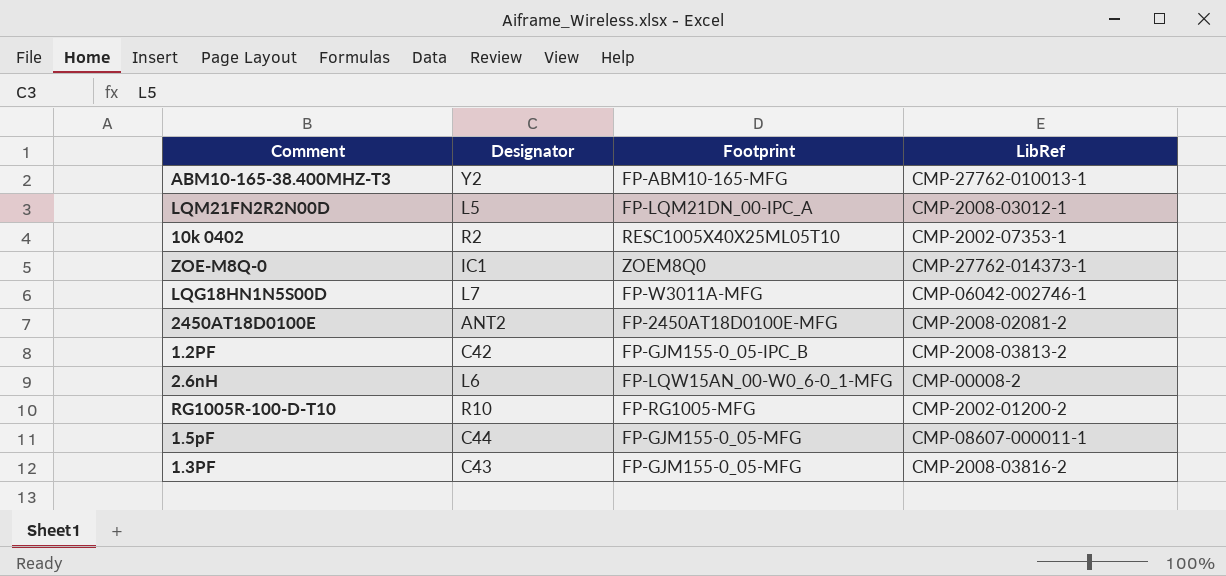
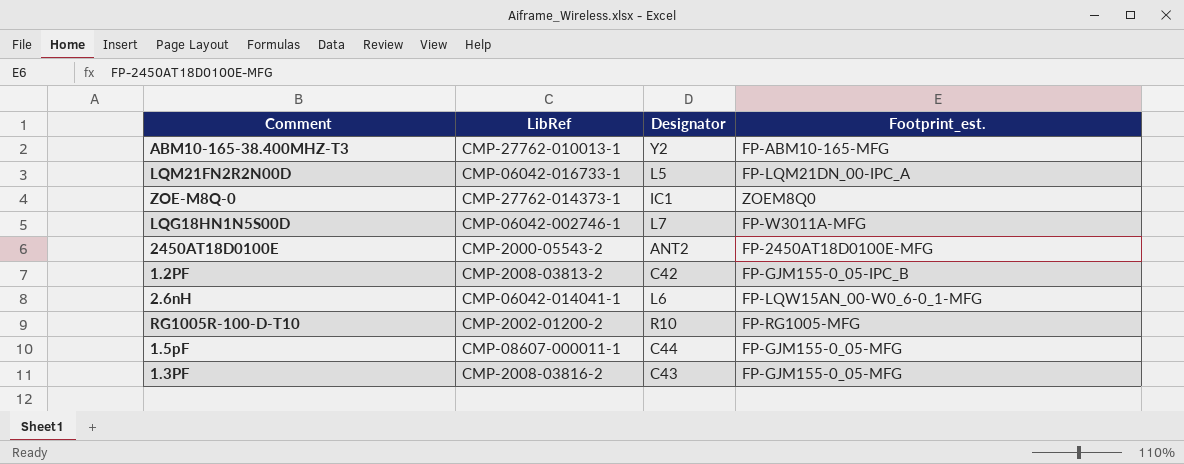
column LibRef | position: 4 -> 2
column name: Footprint -> Footprint_est.
row 10k 0402: R2 | RESC1005X40X25ML05T10 | CMP-2002-07353-1 -> none
LQM21FN2R2N00D | LibRef: CMP-2008-03012-1 -> CMP-06042-016733-1
2450AT18D0100E | LibRef: CMP-2008-02081-2 -> CMP-2000-05543-2
2.6nH | LibRef: CMP-00008-2 -> CMP-06042-014041-1

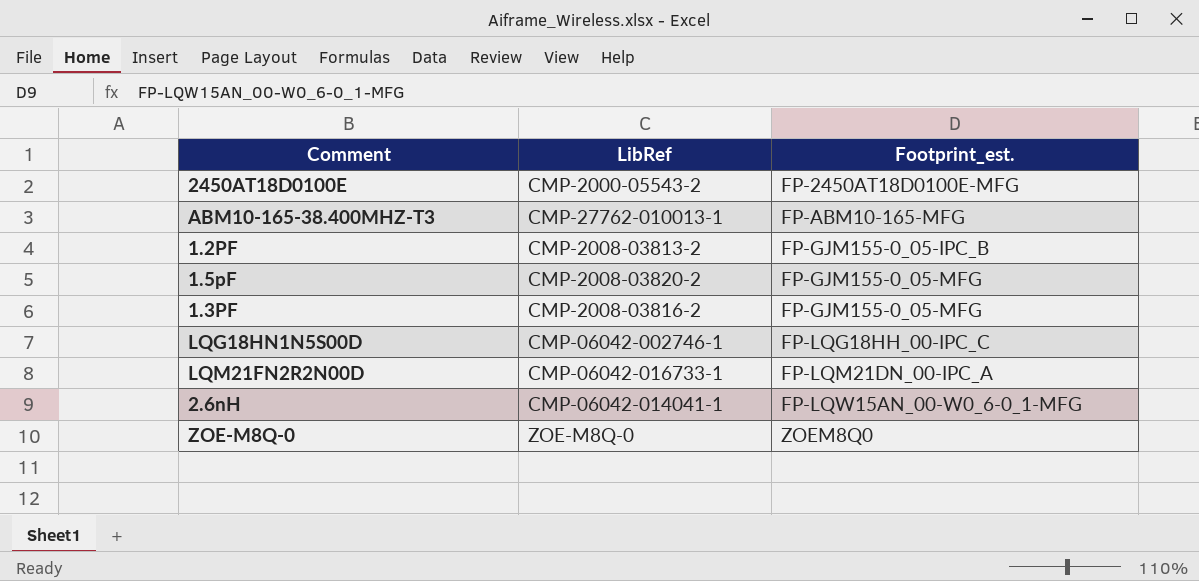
row order: none -> Footprint_est. ascending
column Designator | position: 3 -> none
row RG1005R-100-D-T10: CMP-2002-01200-2 | R10 | FP-RG1005-MFG -> none
1.5pF | LibRef: CMP-08607-000011-1 -> CMP-2008-03820-2
LQG18HN1N5S00D | Footprint_est.: FP-W3011A-MFG -> FP-LQG18HH_00-IPC_C
ZOE-M8Q-0 | LibRef: CMP-27762-014373-1 -> ZOE-M8Q-0

